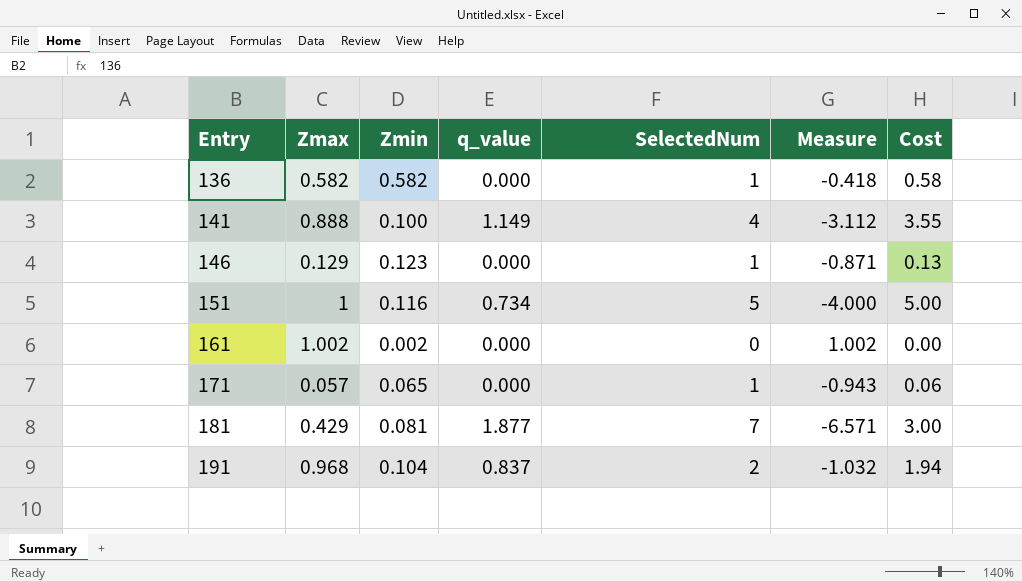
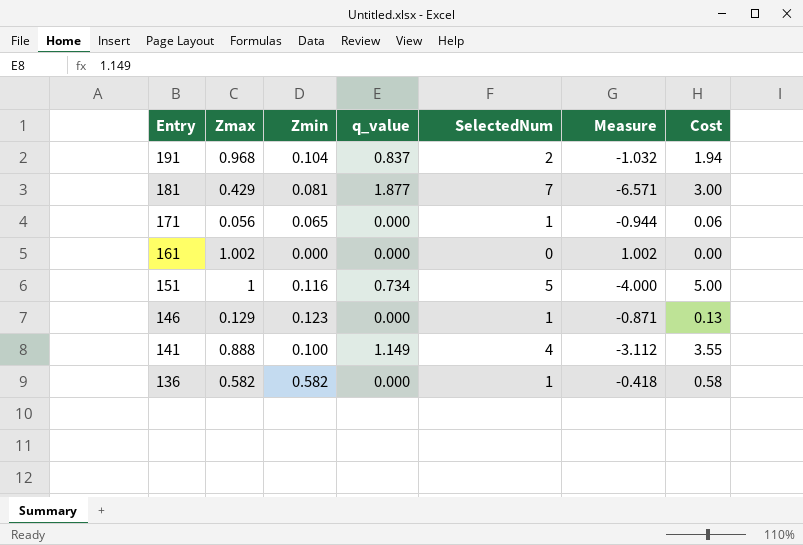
row order: Entry ascending -> Entry descending
171 | Zmax: 0.057 -> 0.056
171 | Measure: -0.943 -> -0.944
161 | Zmin: 0.002 -> 0.000

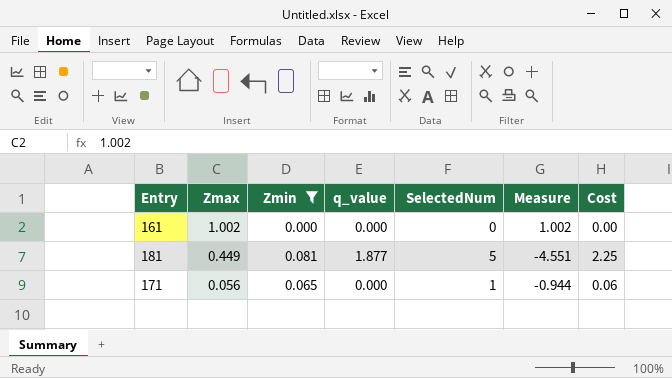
filter: none -> Zmin <= 0.081
row order: Entry descending -> Zmax descending
181 | Zmax: 0.429 -> 0.449
181 | SelectedNum: 7 -> 5
181 | Measure: -6.571 -> -4.551
181 | Cost: 3.00 -> 2.25

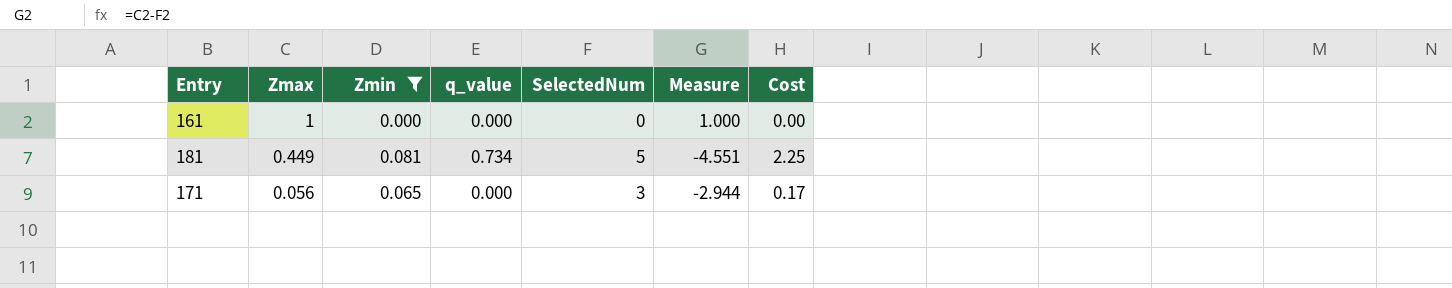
161 | Zmax: 1.002 -> 1
161 | Measure: 1.002 -> 1.000
181 | q_value: 1.877 -> 0.734
171 | SelectedNum: 1 -> 3
171 | Measure: -0.944 -> -2.944
171 | Cost: 0.06 -> 0.17

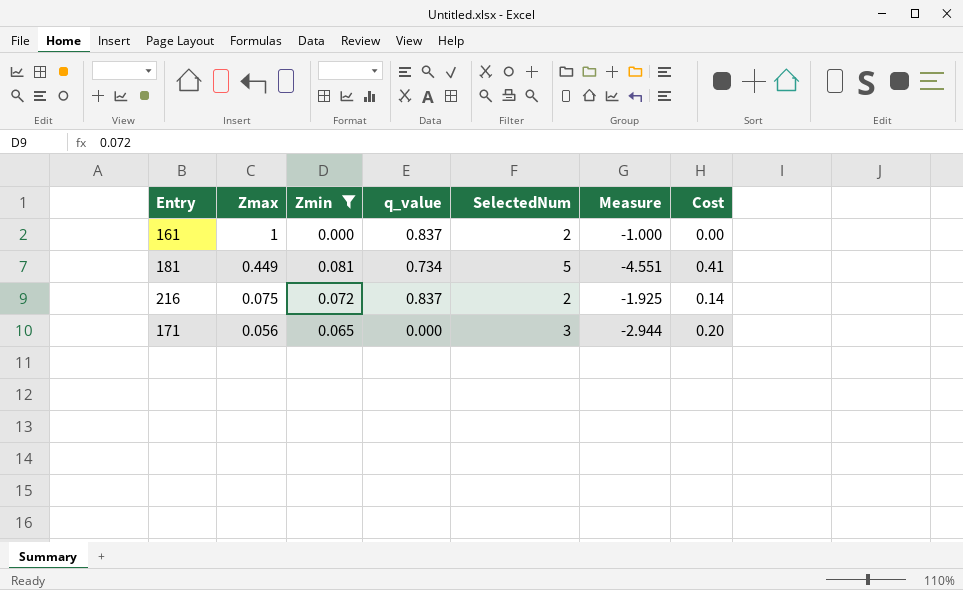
column Cost | formula: [Zmax] * [SelectedNum] -> [Zmin] * [SelectedNum]
161 | q_value: 0.000 -> 0.837
161 | SelectedNum: 0 -> 2
161 | Measure: 1.000 -> -1.000
row 216: none -> 0.075 | 0.072 | 0.837 | 2 | -1.925 | 0.14

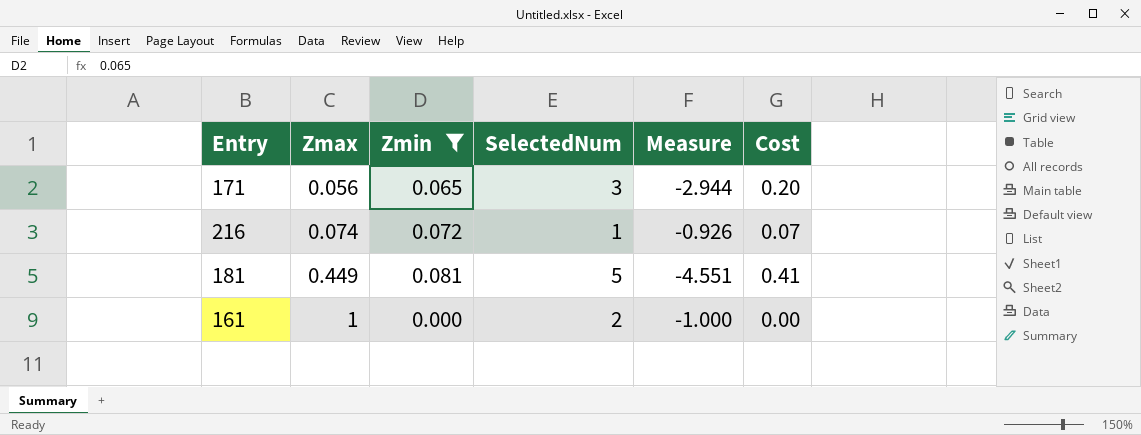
row order: Zmax descending -> Zmax ascending
column q_value | position: 4 -> none
216 | Zmax: 0.075 -> 0.074
216 | SelectedNum: 2 -> 1
216 | Measure: -1.925 -> -0.926
216 | Cost: 0.14 -> 0.07

